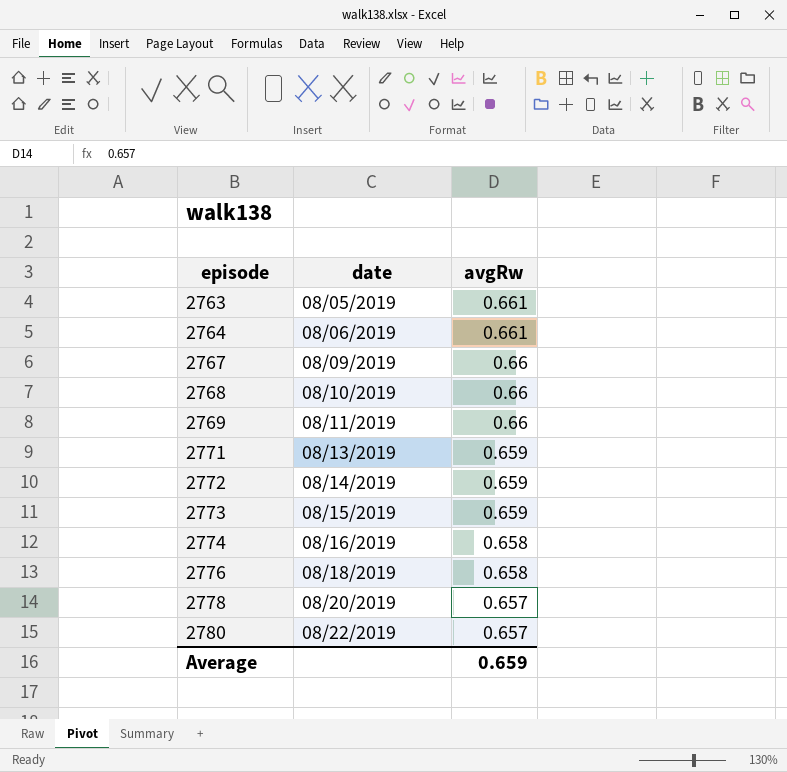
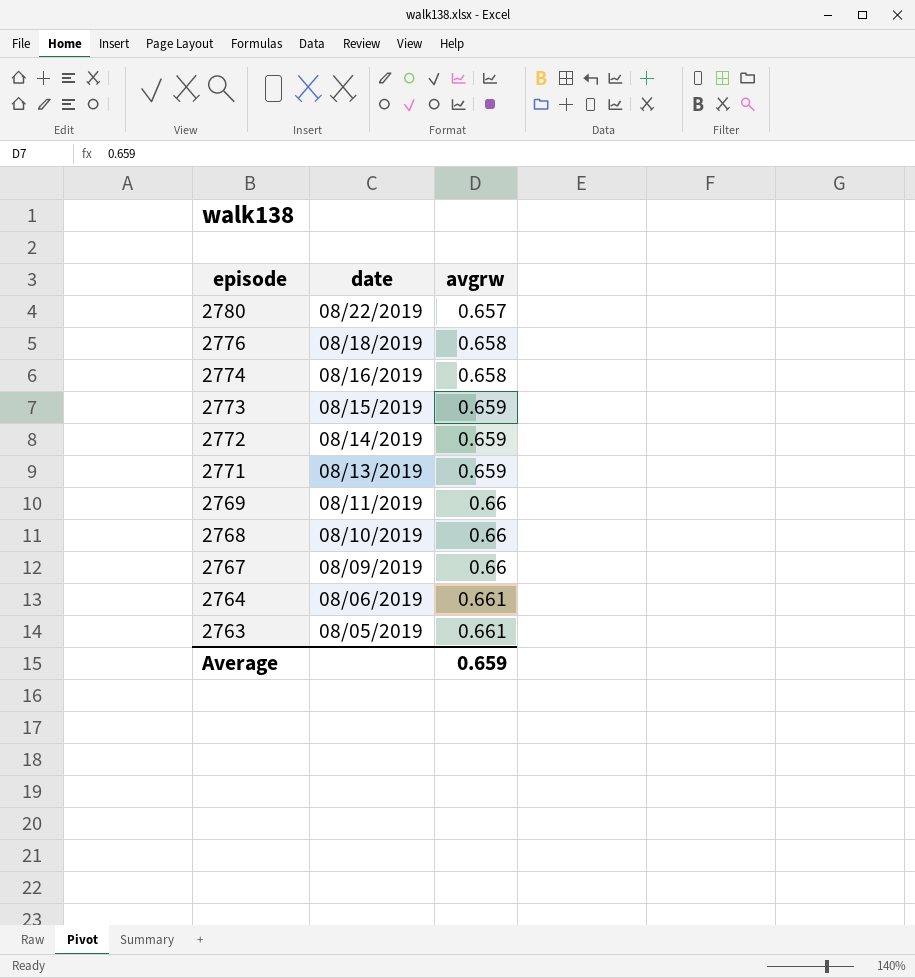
row order: episode ascending -> episode descending
column name: avgRw -> avgrw
row 2778: 08/20/2019 | 0.657 -> none

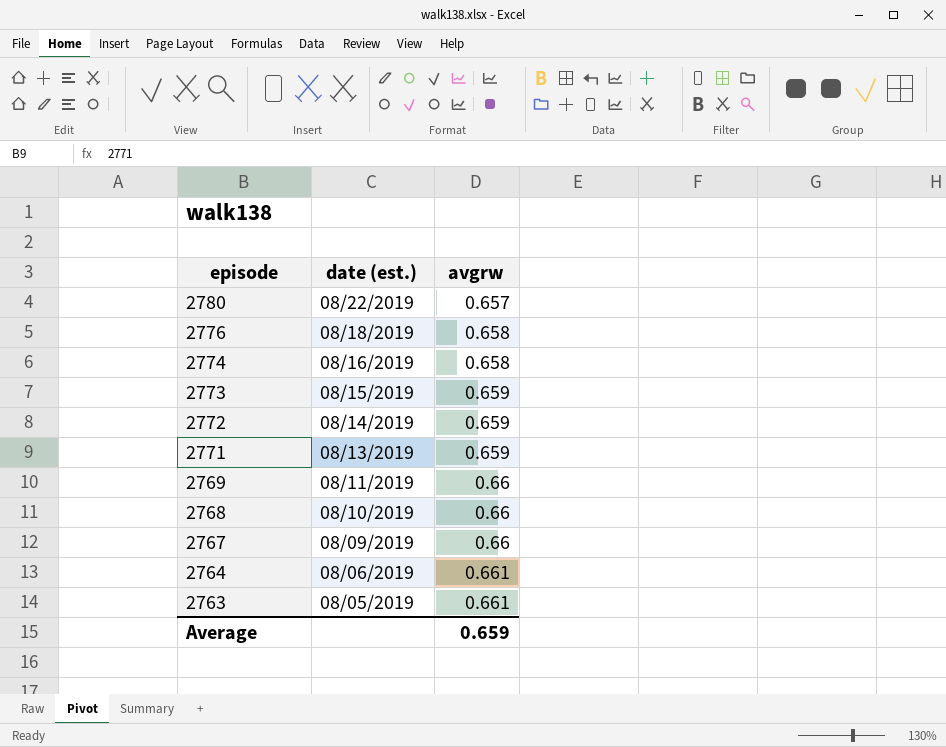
column name: date -> date (est.)

